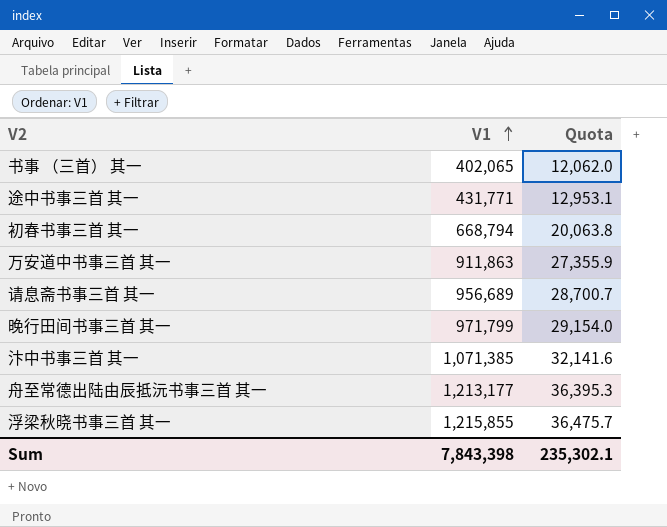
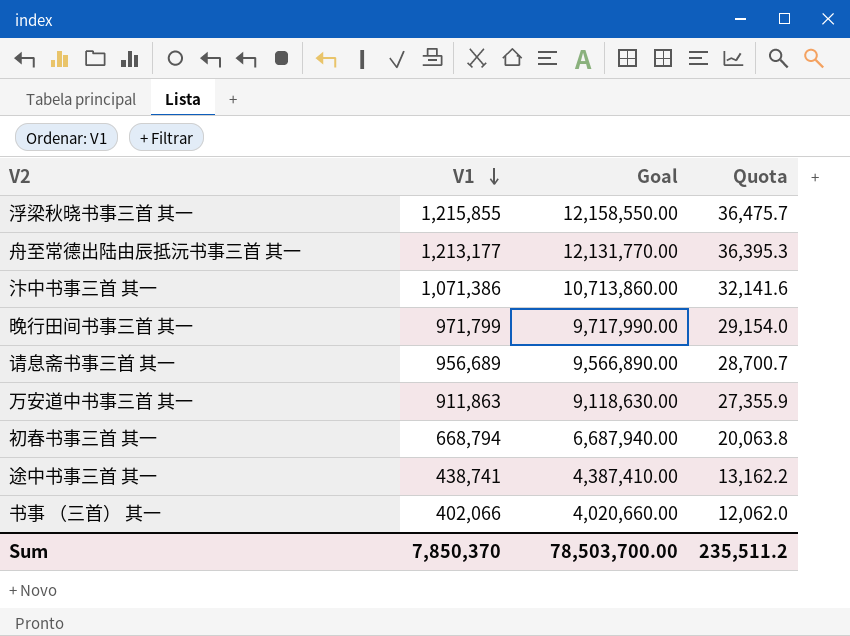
row order: V1 ascending -> V1 descending
column Goal | formula: none -> [V1] * 10
汴中书事三首 其一 | V1: 1,071,385 -> 1,071,386
途中书事三首 其一 | V1: 431,771 -> 438,741
途中书事三首 其一 | Quota: 12,953.1 -> 13,162.2
书事 （三首） 其一 | V1: 402,065 -> 402,066
Sum | V1: 7,843,398 -> 7,850,370
Sum | Quota: 235,302.1 -> 235,511.2

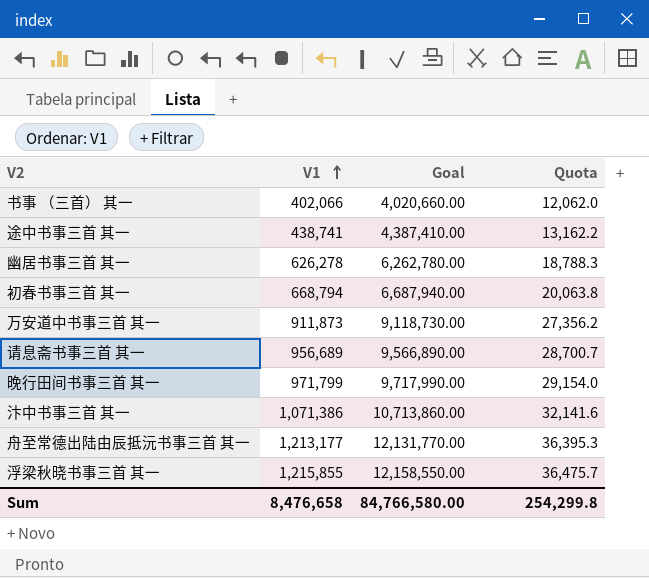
row order: V1 descending -> V1 ascending
row 幽居书事三首 其一: none -> 626,278 | 6,262,780.00 | 18,788.3
万安道中书事三首 其一 | V1: 911,863 -> 911,873
万安道中书事三首 其一 | Goal: 9,118,630.00 -> 9,118,730.00
万安道中书事三首 其一 | Quota: 27,355.9 -> 27,356.2
Sum | V1: 7,850,370 -> 8,476,658
Sum | Goal: 78,503,700.00 -> 84,766,580.00
Sum | Quota: 235,511.2 -> 254,299.8

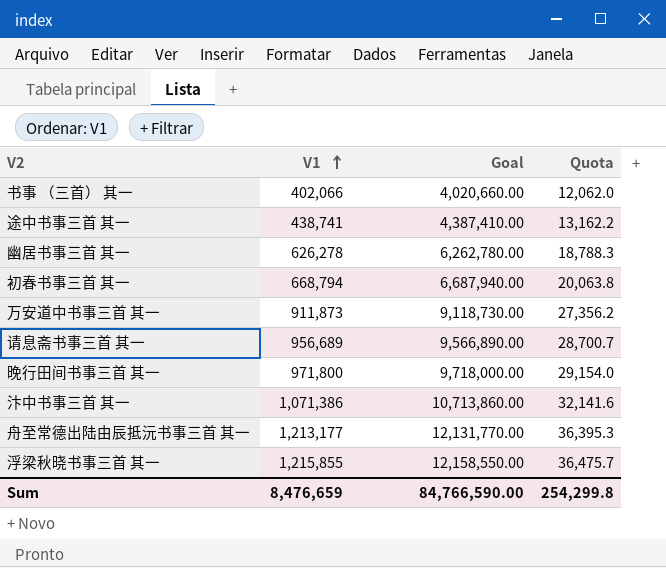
晚行田间书事三首 其一 | V1: 971,799 -> 971,800
晚行田间书事三首 其一 | Goal: 9,717,990.00 -> 9,718,000.00
Sum | V1: 8,476,658 -> 8,476,659
Sum | Goal: 84,766,580.00 -> 84,766,590.00

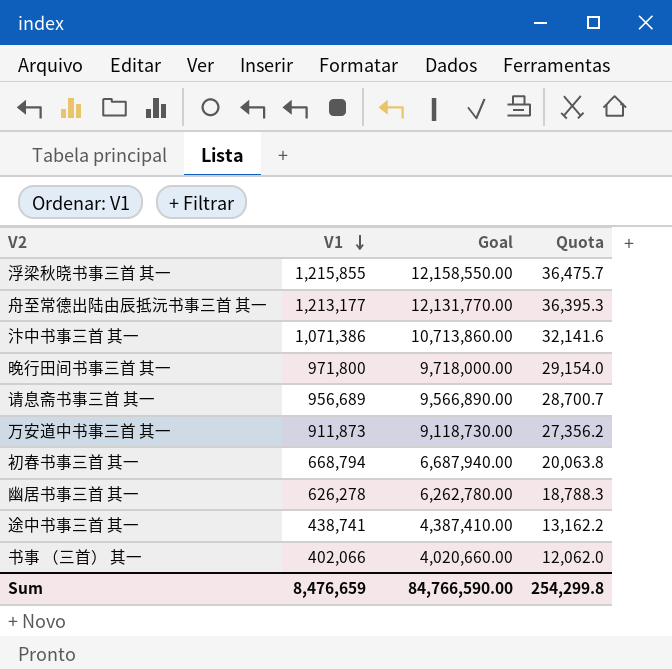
row order: V1 ascending -> V1 descending

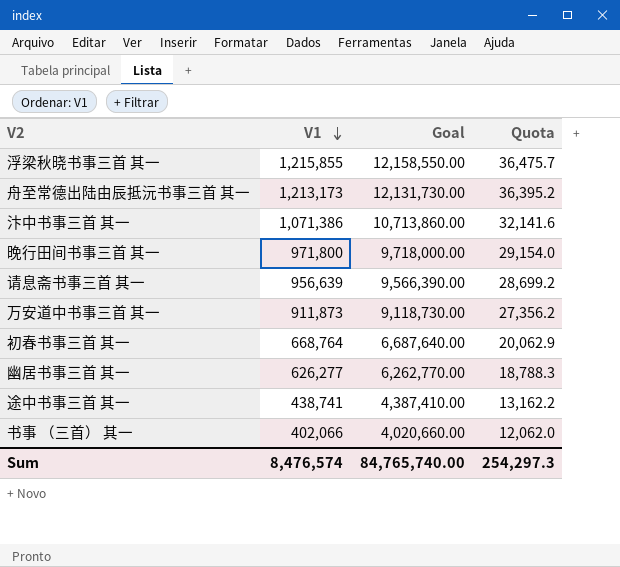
舟至常德出陆由辰抵沅书事三首 其一 | V1: 1,213,177 -> 1,213,173
舟至常德出陆由辰抵沅书事三首 其一 | Goal: 12,131,770.00 -> 12,131,730.00
舟至常德出陆由辰抵沅书事三首 其一 | Quota: 36,395.3 -> 36,395.2
请息斋书事三首 其一 | V1: 956,689 -> 956,639
请息斋书事三首 其一 | Goal: 9,566,890.00 -> 9,566,390.00
请息斋书事三首 其一 | Quota: 28,700.7 -> 28,699.2
初春书事三首 其一 | V1: 668,794 -> 668,764
初春书事三首 其一 | Goal: 6,687,940.00 -> 6,687,640.00
初春书事三首 其一 | Quota: 20,063.8 -> 20,062.9
幽居书事三首 其一 | V1: 626,278 -> 626,277
幽居书事三首 其一 | Goal: 6,262,780.00 -> 6,262,770.00
Sum | V1: 8,476,659 -> 8,476,574
Sum | Goal: 84,766,590.00 -> 84,765,740.00
Sum | Quota: 254,299.8 -> 254,297.3

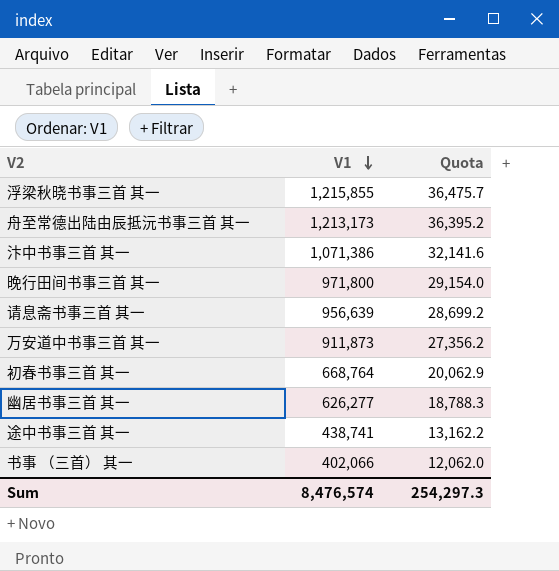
column Goal | formula: [V1] * 10 -> none

